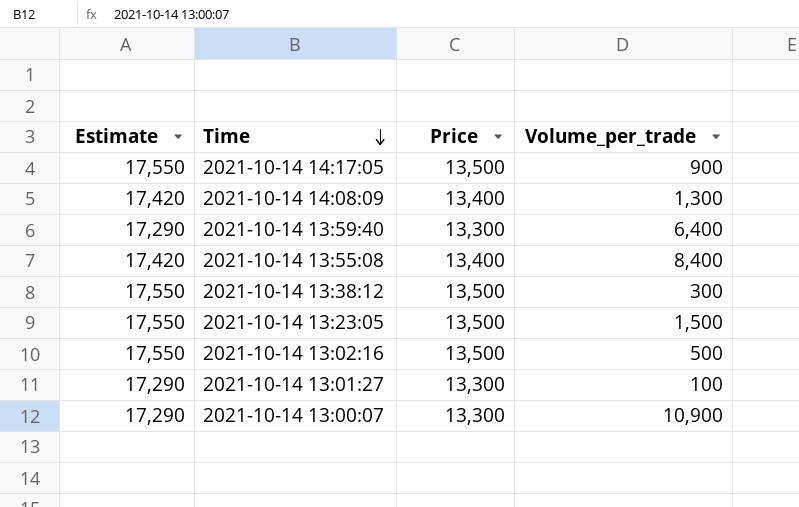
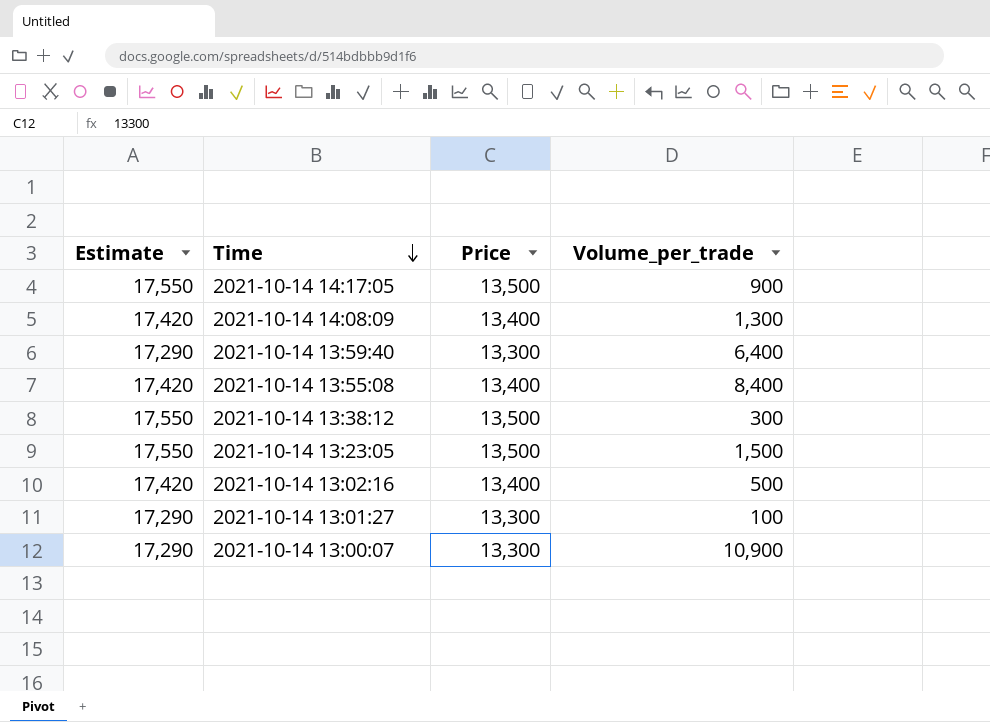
2021-10-14 13:02:16 | Estimate: 17,550 -> 17,420
2021-10-14 13:02:16 | Price: 13,500 -> 13,400

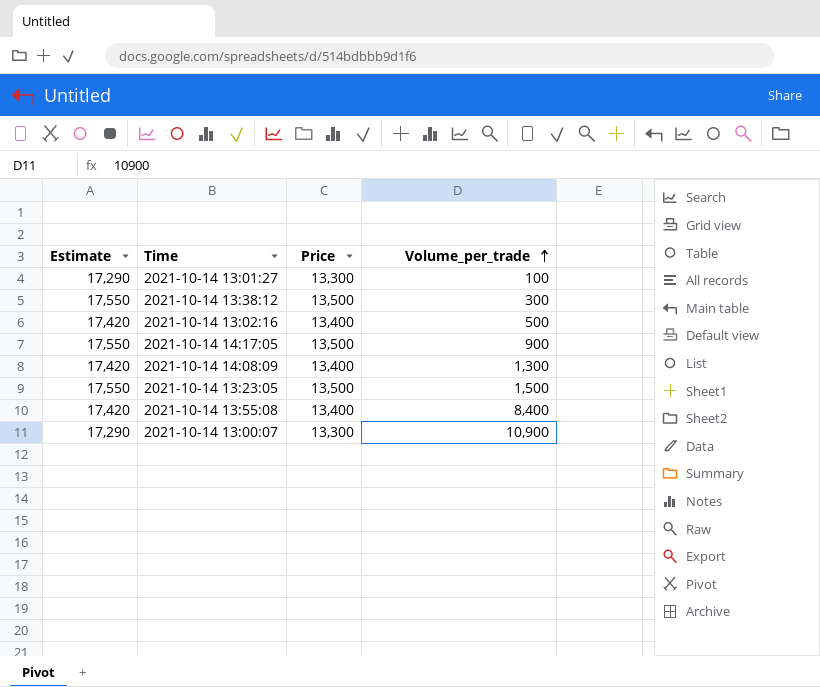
row order: Time descending -> Volume_per_trade ascending
row 2021-10-14 13:59:40: 17,290 | 13,300 | 6,400 -> none

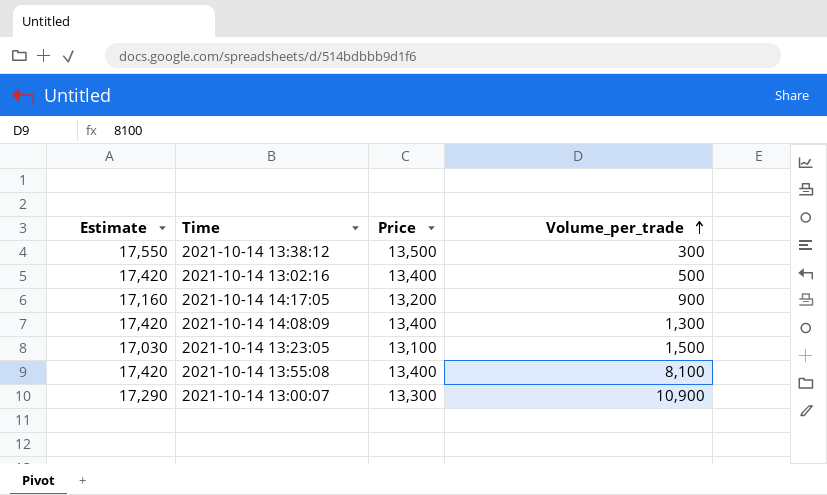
row 2021-10-14 13:01:27: 17,290 | 13,300 | 100 -> none
2021-10-14 14:17:05 | Estimate: 17,550 -> 17,160
2021-10-14 14:17:05 | Price: 13,500 -> 13,200
2021-10-14 13:23:05 | Estimate: 17,550 -> 17,030
2021-10-14 13:23:05 | Price: 13,500 -> 13,100
2021-10-14 13:55:08 | Volume_per_trade: 8,400 -> 8,100

